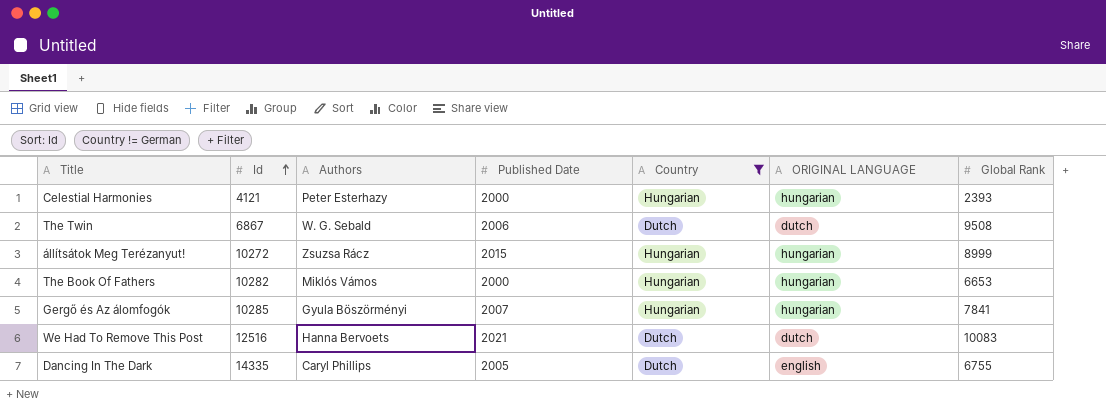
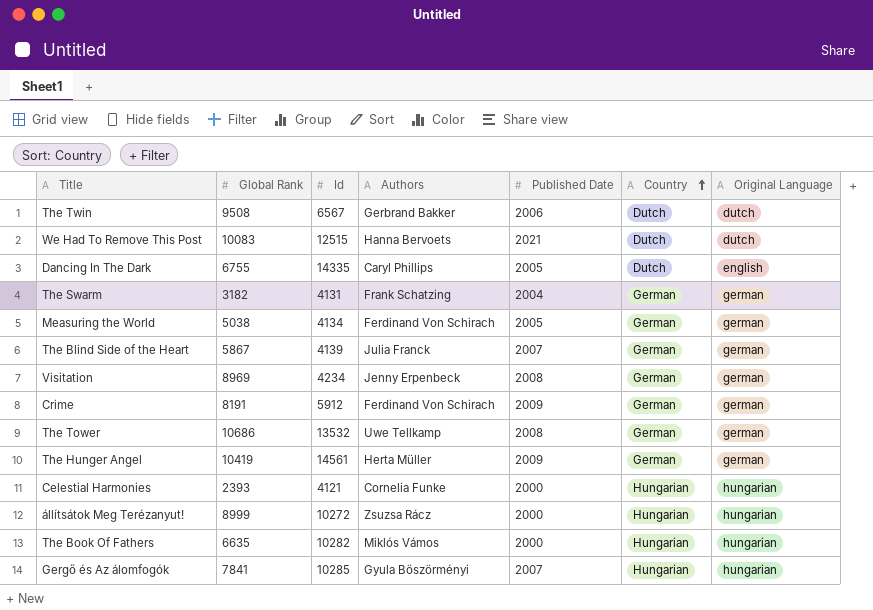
filter: Country != German -> none
row order: Id ascending -> Country ascending
column Global Rank | position: 7 -> 2
column name: ORIGINAL LANGUAGE -> Original Language
The Twin | Id: 6867 -> 6567
The Twin | Authors: W. G. Sebald -> Gerbrand Bakker
We Had To Remove This Post | Id: 12516 -> 12515
Celestial Harmonies | Authors: Peter Esterhazy -> Cornelia Funke
állítsátok Meg Terézanyut! | Published Date: 2015 -> 2000
The Book Of Fathers | Global Rank: 6653 -> 6635

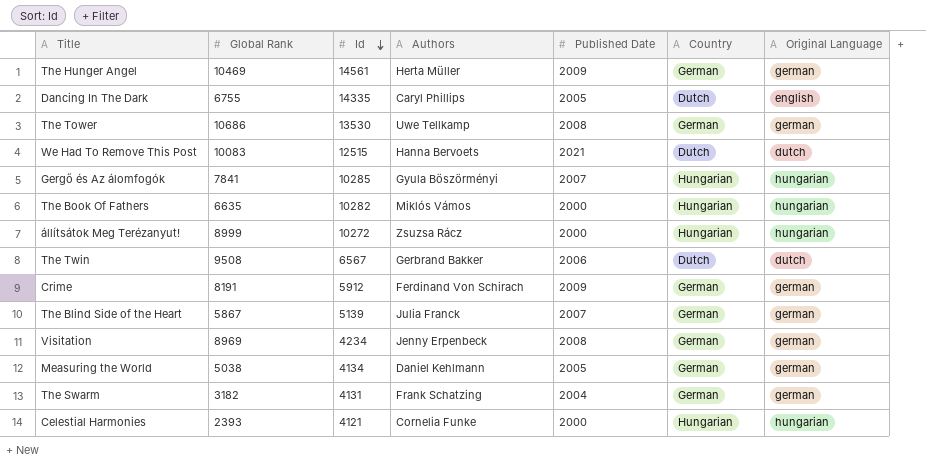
row order: Country ascending -> Id descending
The Hunger Angel | Global Rank: 10419 -> 10469
The Tower | Id: 13532 -> 13530
The Blind Side of the Heart | Id: 4139 -> 5139
Measuring the World | Authors: Ferdinand Von Schirach -> Daniel Kehlmann

